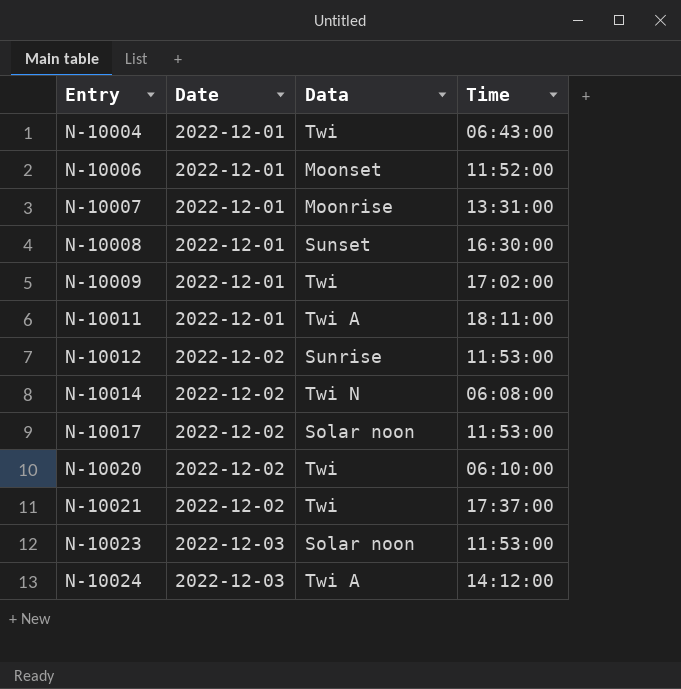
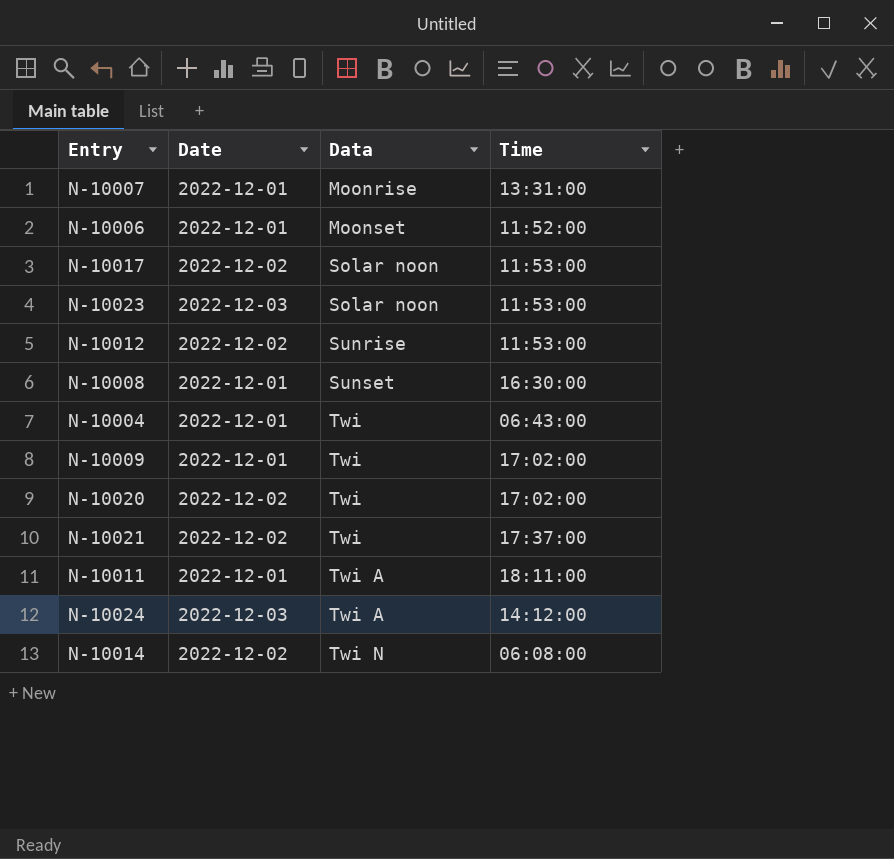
row order: Entry ascending -> Data ascending
N-10020 | Time: 06:10:00 -> 17:02:00

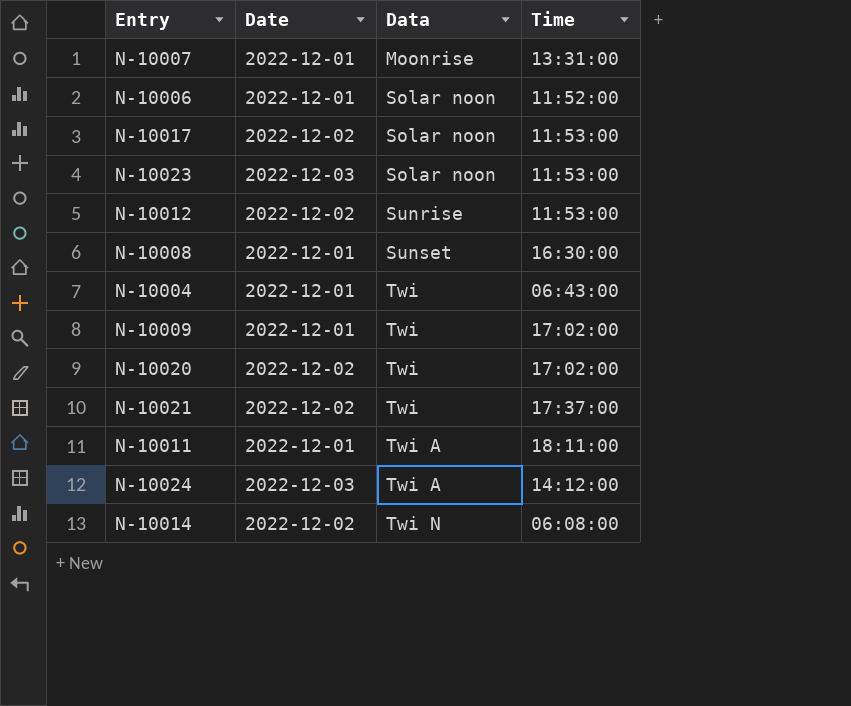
N-10006 | Data: Moonset -> Solar noon

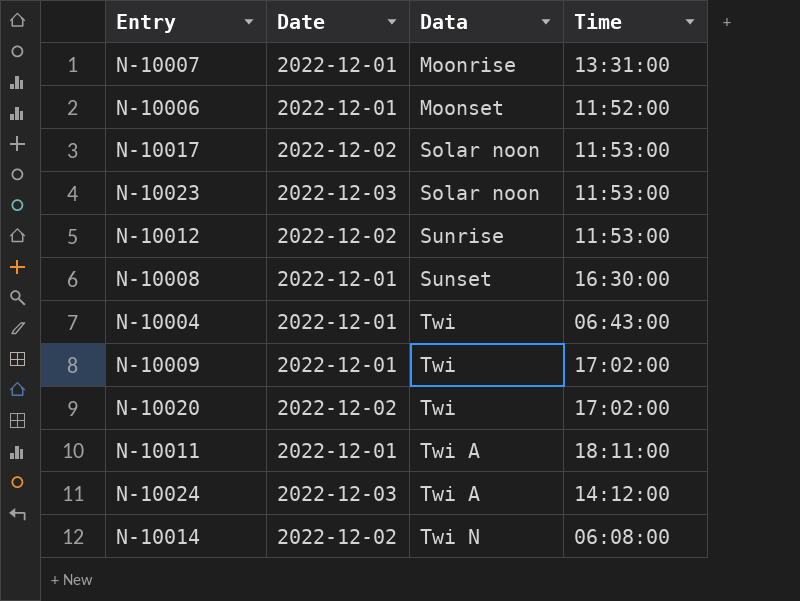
row N-10021: 2022-12-02 | Twi | 17:37:00 -> none
N-10006 | Data: Solar noon -> Moonset

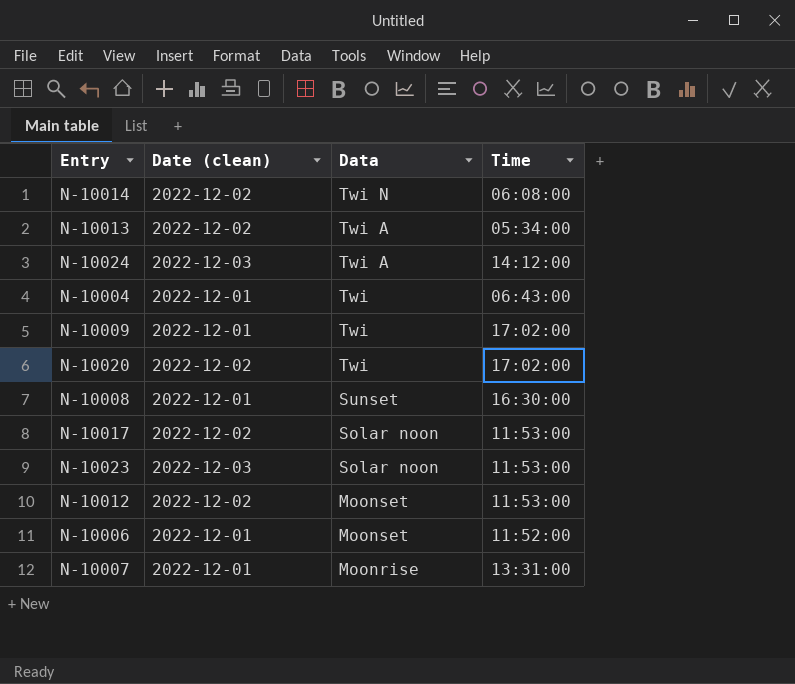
row order: Data ascending -> Data descending
column name: Date -> Date (clean)
row N-10011: 2022-12-01 | Twi A | 18:11:00 -> none
row N-10013: none -> 2022-12-02 | Twi A | 05:34:00
N-10012 | Data: Sunrise -> Moonset

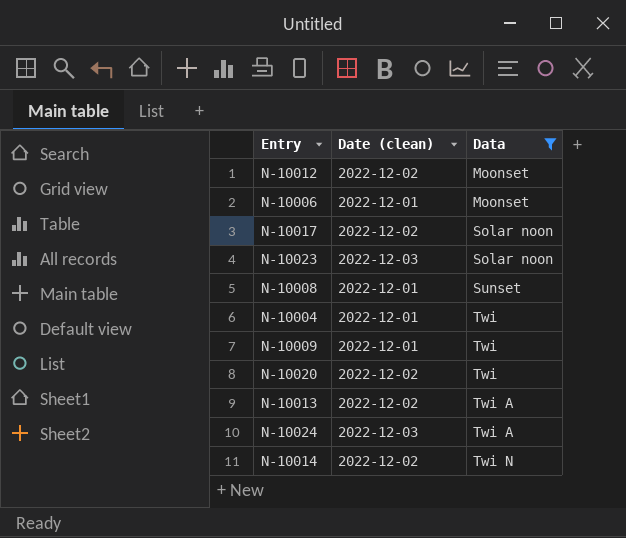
filter: none -> Data != Moonrise
row order: Data descending -> Data ascending
column Time | position: 4 -> none

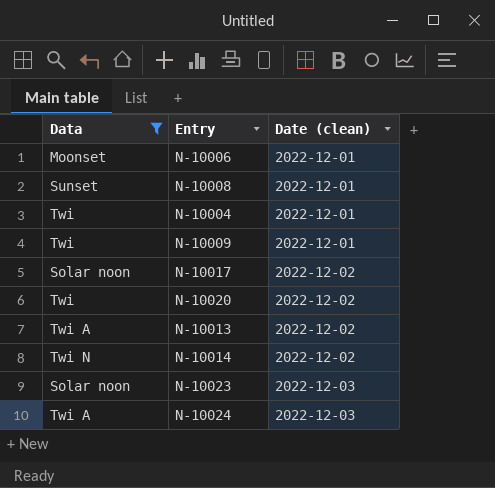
row order: Data ascending -> Date (clean) ascending
column Data | position: 3 -> 1
row N-10012: 2022-12-02 | Moonset -> none

